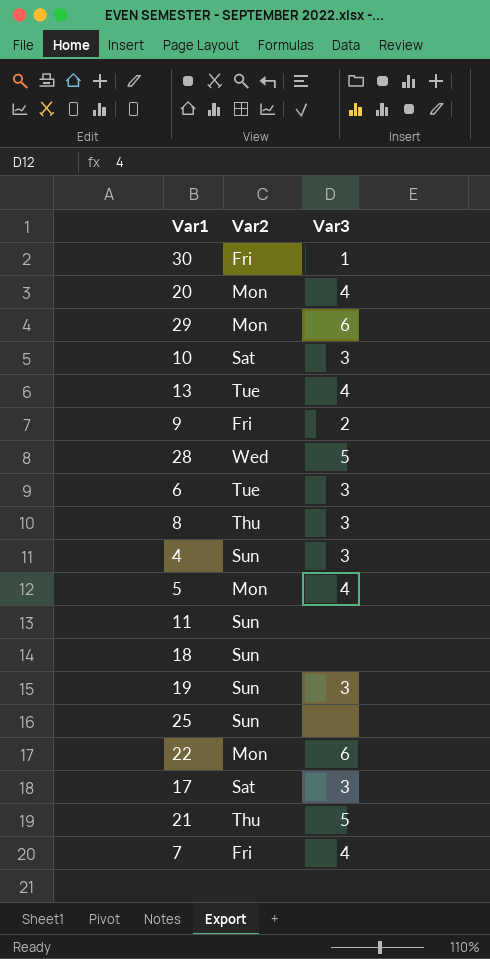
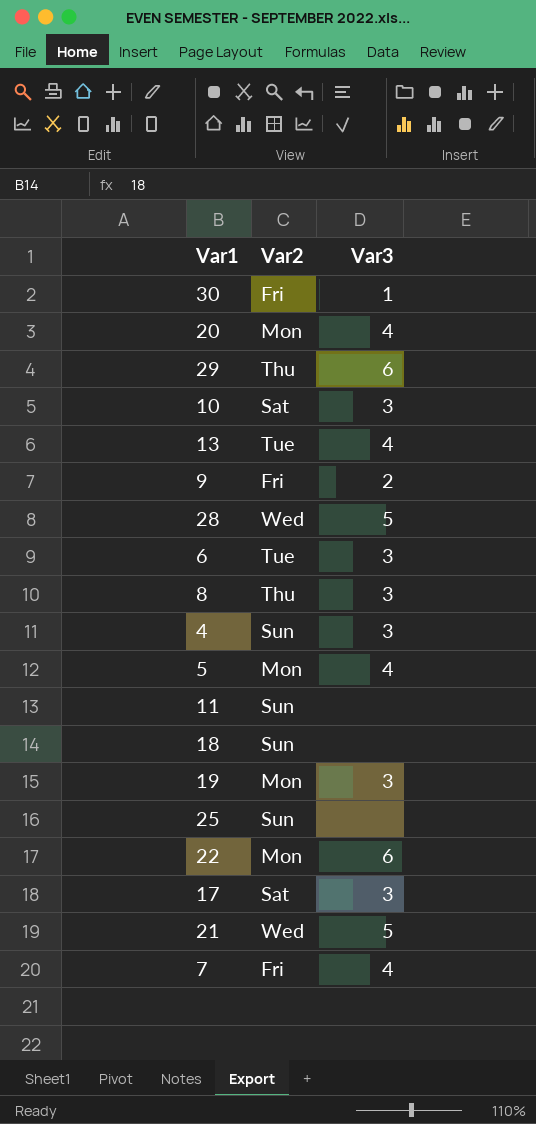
29 | Var2: Mon -> Thu
19 | Var2: Sun -> Mon
21 | Var2: Thu -> Wed

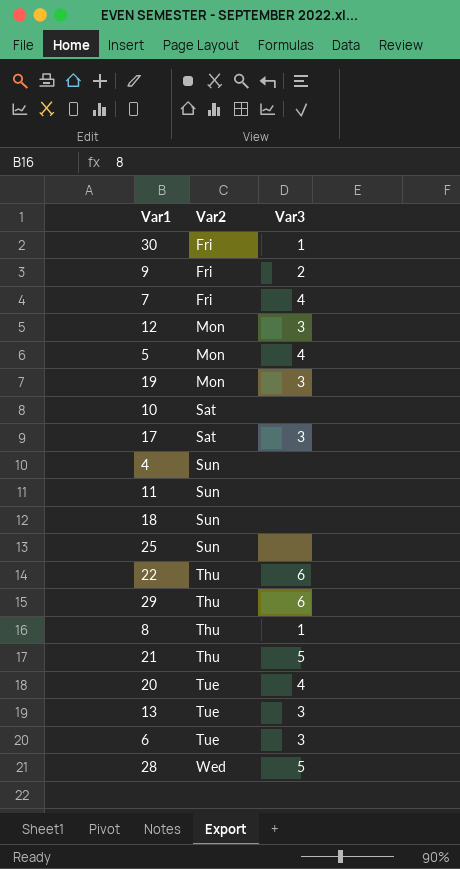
row order: none -> Var2 ascending
row 12: none -> Mon | 3
10 | Var3: 3 -> none
4 | Var3: 3 -> none
22 | Var2: Mon -> Thu
8 | Var3: 3 -> 1
21 | Var2: Wed -> Thu
20 | Var2: Mon -> Tue
13 | Var3: 4 -> 3

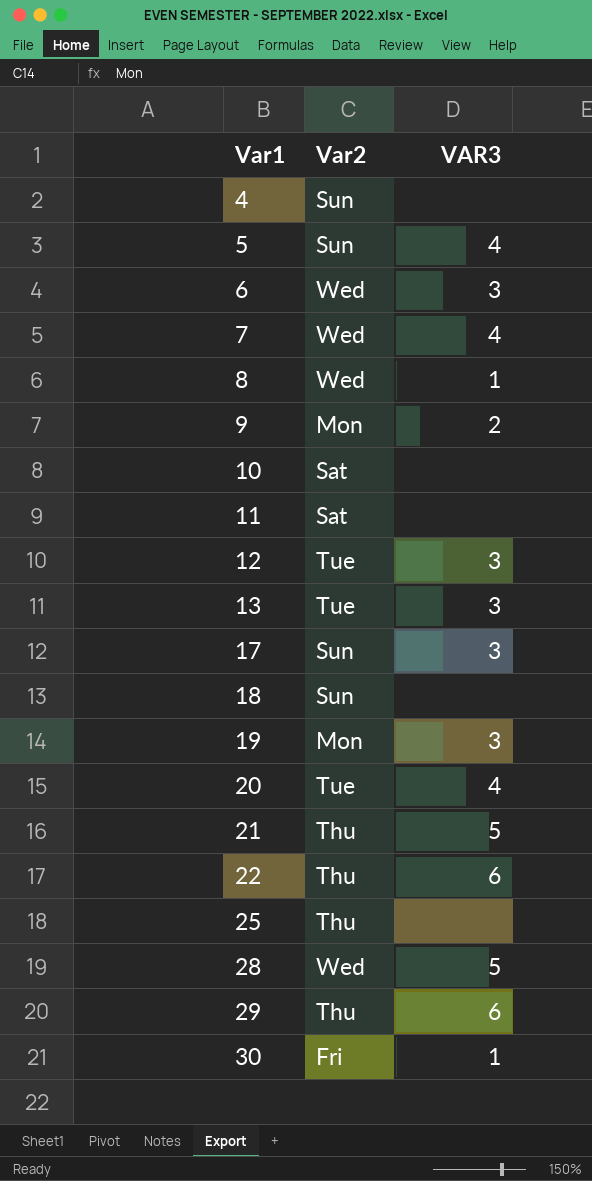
row order: Var2 ascending -> Var1 ascending
column name: Var3 -> VAR3
5 | Var2: Mon -> Sun
6 | Var2: Tue -> Wed
7 | Var2: Fri -> Wed
8 | Var2: Thu -> Wed
9 | Var2: Fri -> Mon
11 | Var2: Sun -> Sat
12 | Var2: Mon -> Tue
17 | Var2: Sat -> Sun
25 | Var2: Sun -> Thu

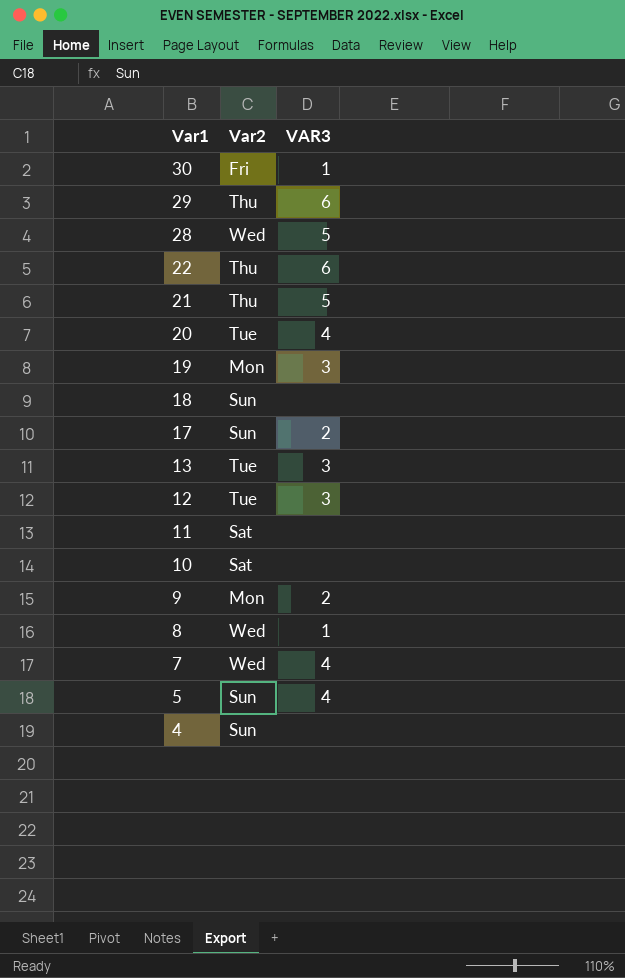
row order: Var1 ascending -> Var1 descending
row 6: Wed | 3 -> none
row 25: Thu | none -> none
17 | VAR3: 3 -> 2

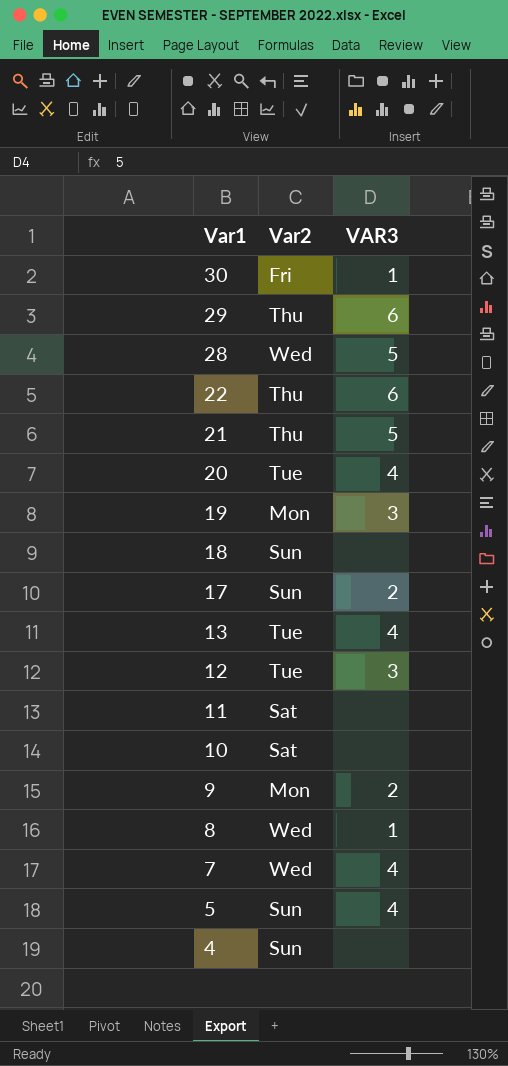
13 | VAR3: 3 -> 4

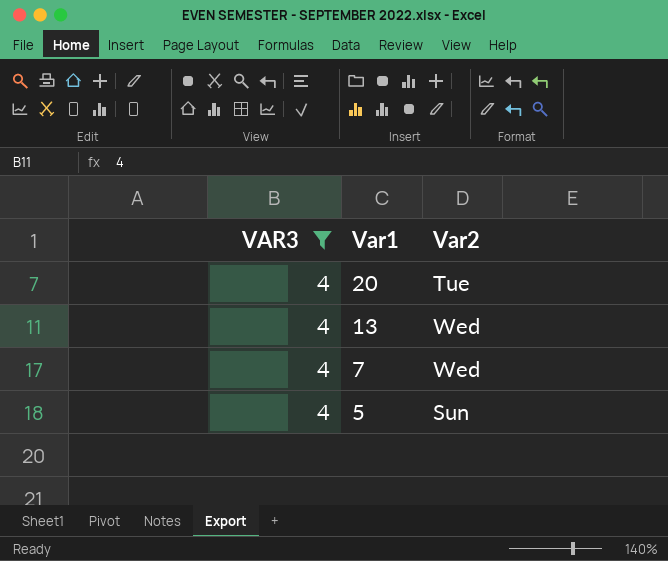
filter: none -> VAR3 = 4
column VAR3 | position: 3 -> 1
13 | Var2: Tue -> Wed

